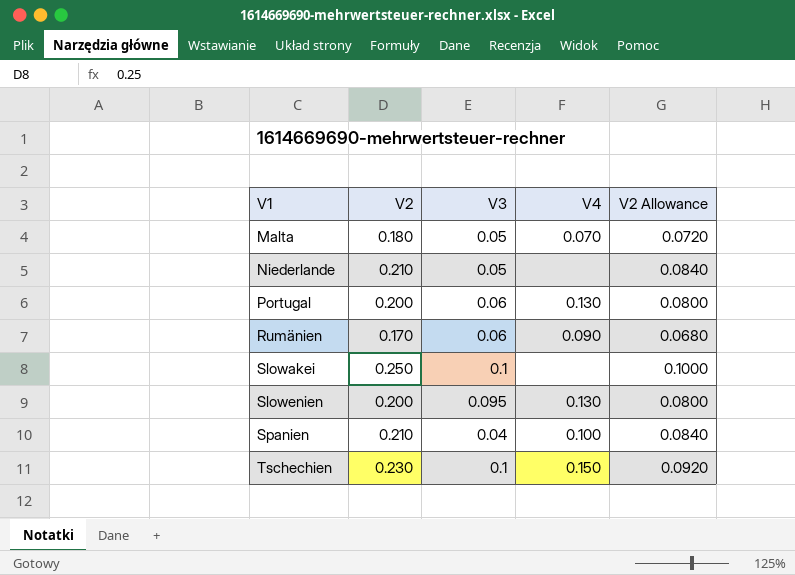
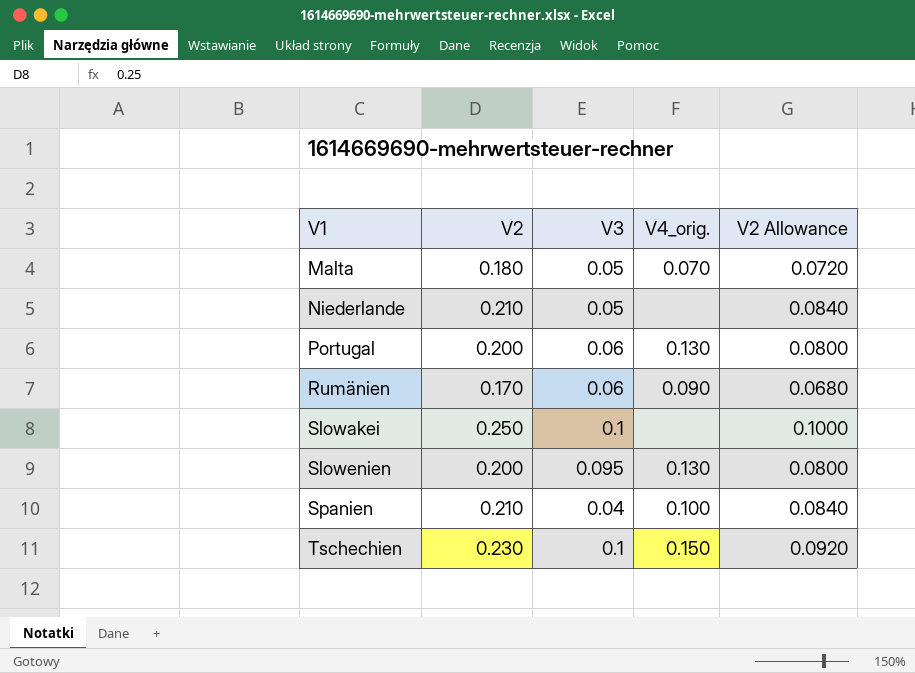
column name: V4 -> V4_orig.

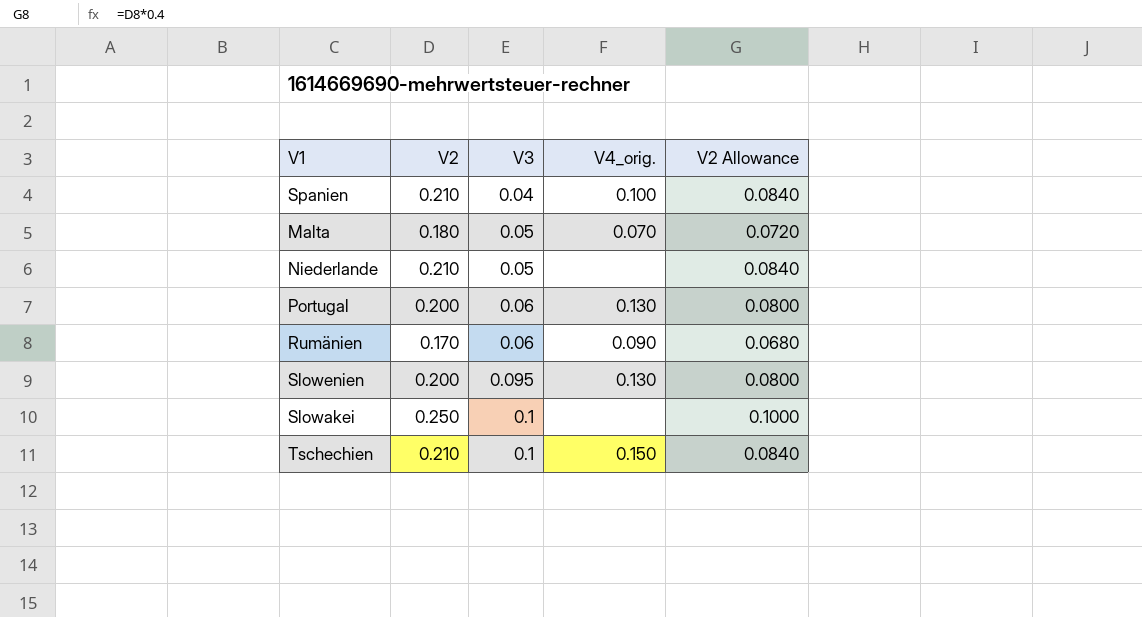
row order: V1 ascending -> V3 ascending
Tschechien | V2: 0.230 -> 0.210
Tschechien | V2 Allowance: 0.0920 -> 0.0840

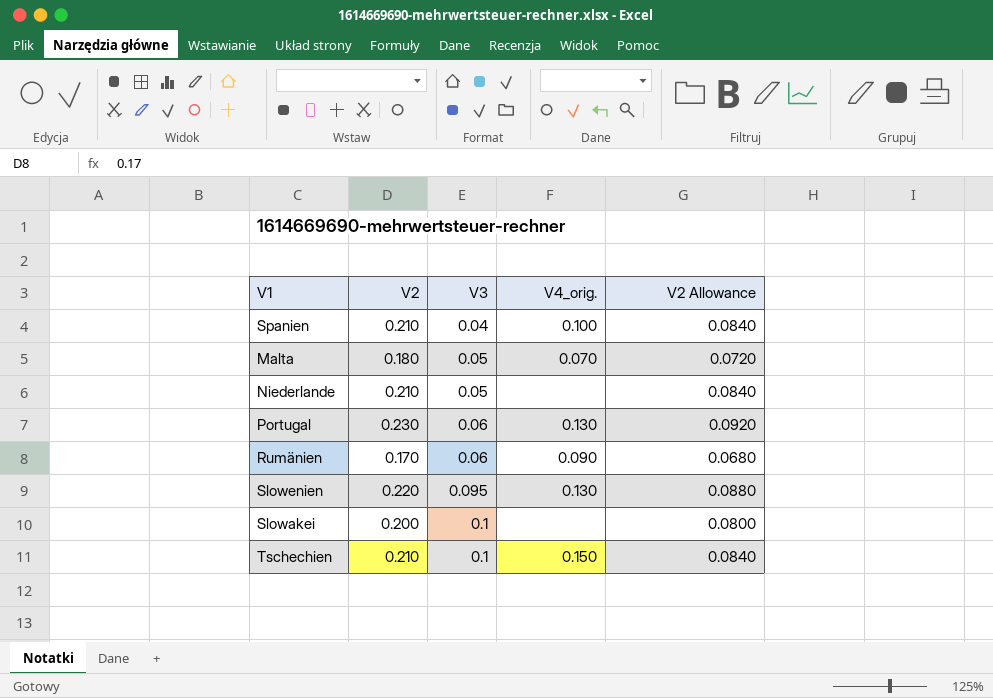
Portugal | V2: 0.200 -> 0.230
Portugal | V2 Allowance: 0.0800 -> 0.0920
Slowenien | V2: 0.200 -> 0.220
Slowenien | V2 Allowance: 0.0800 -> 0.0880
Slowakei | V2: 0.250 -> 0.200
Slowakei | V2 Allowance: 0.1000 -> 0.0800

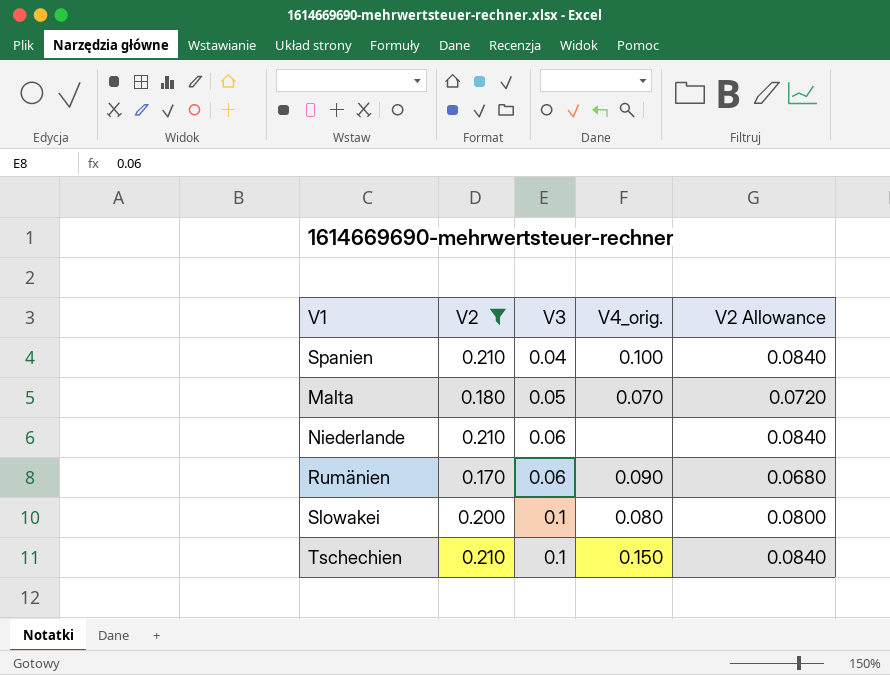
filter: none -> V2 <= 0.210
Niederlande | V3: 0.05 -> 0.06
Slowakei | V4_orig.: none -> 0.080

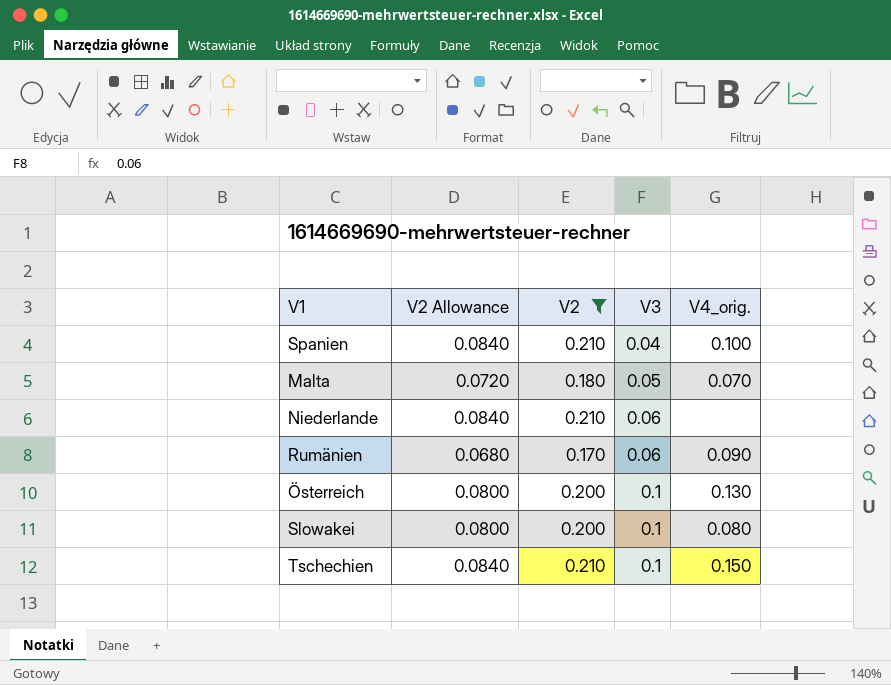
column V2 Allowance | position: 5 -> 2
row Österreich: none -> 0.0800 | 0.200 | 0.1 | 0.130

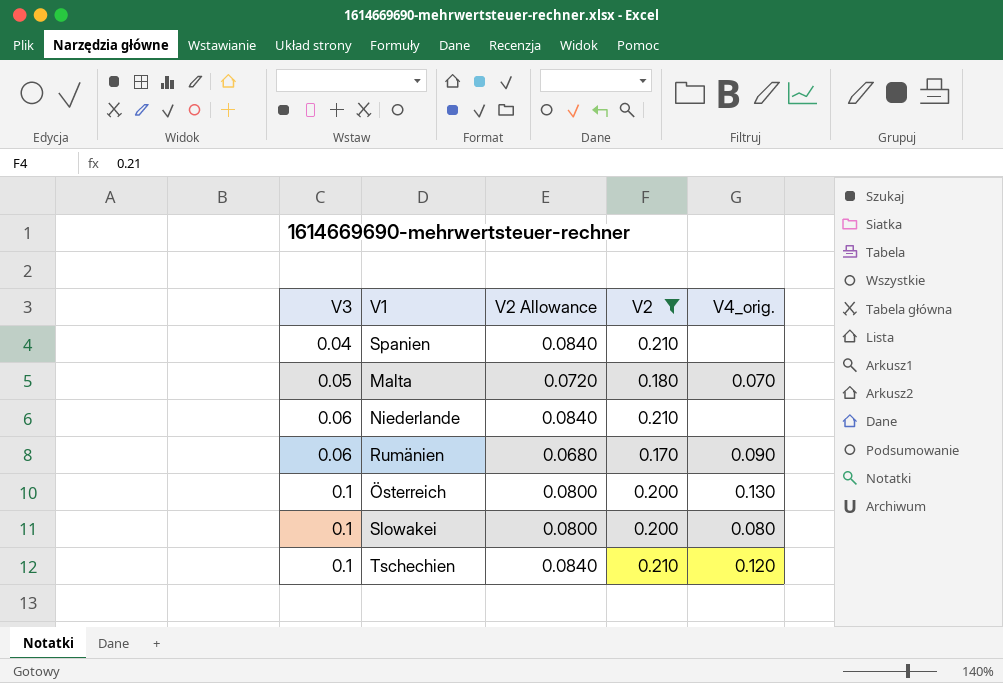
column V3 | position: 4 -> 1
Spanien | V4_orig.: 0.100 -> none
Tschechien | V4_orig.: 0.150 -> 0.120

